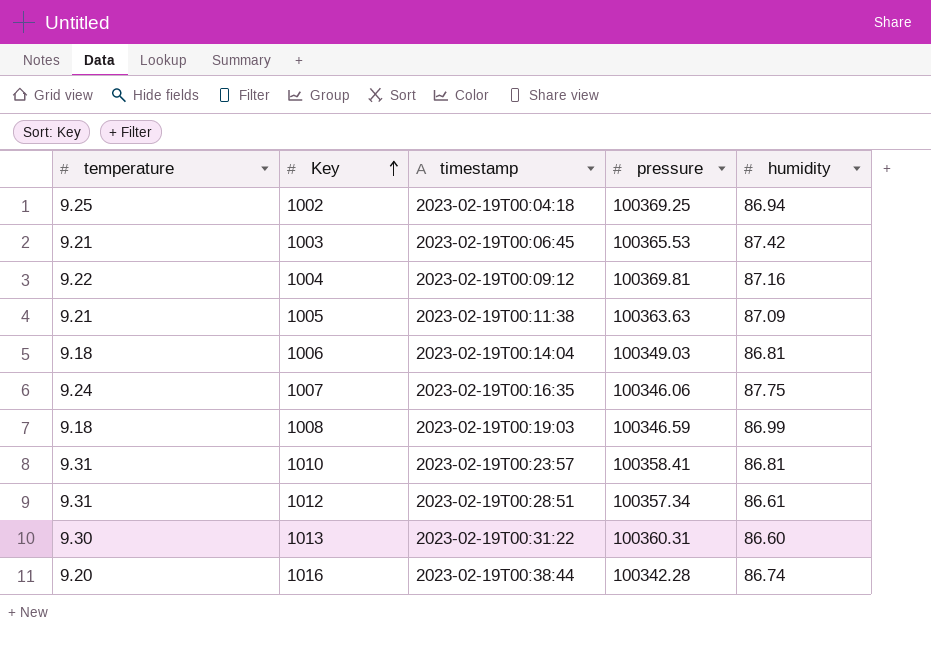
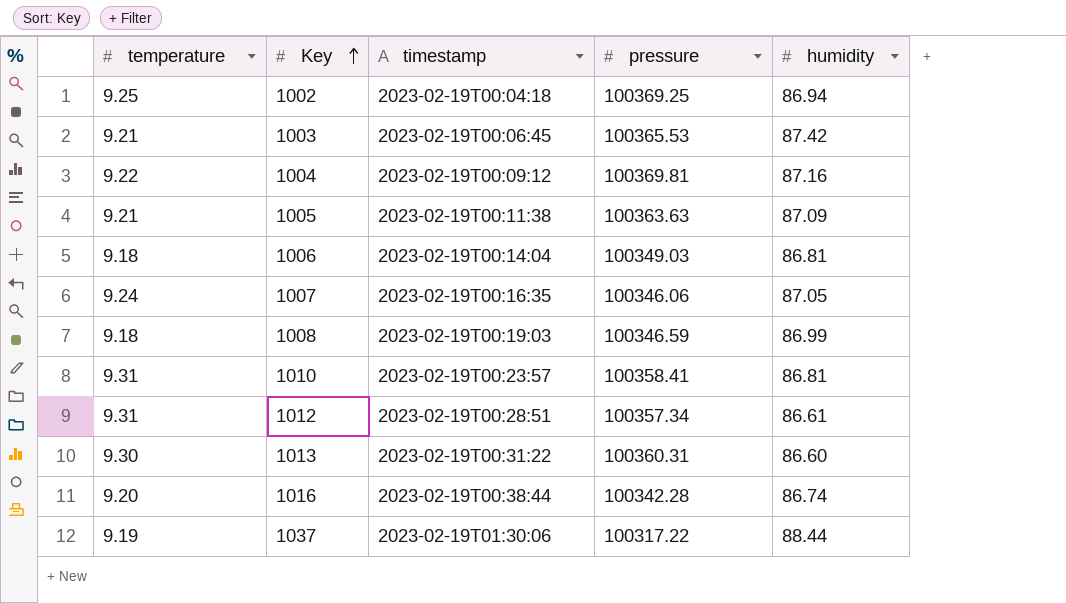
1007 | humidity: 87.75 -> 87.05
row 1037: none -> 9.19 | 2023-02-19T01:30:06 | 100317.22 | 88.44

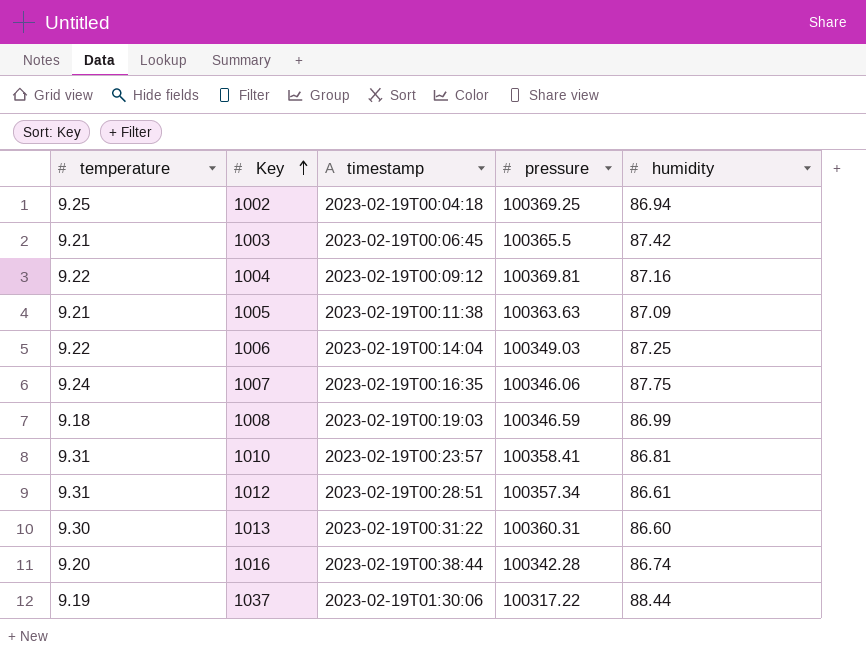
1003 | pressure: 100365.53 -> 100365.5
1006 | temperature: 9.18 -> 9.22
1006 | humidity: 86.81 -> 87.25
1007 | humidity: 87.05 -> 87.75

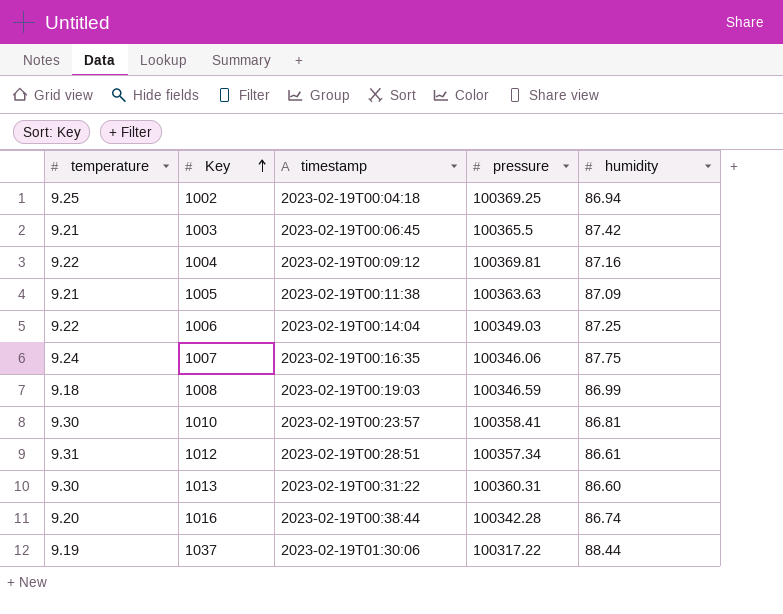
1010 | temperature: 9.31 -> 9.30

